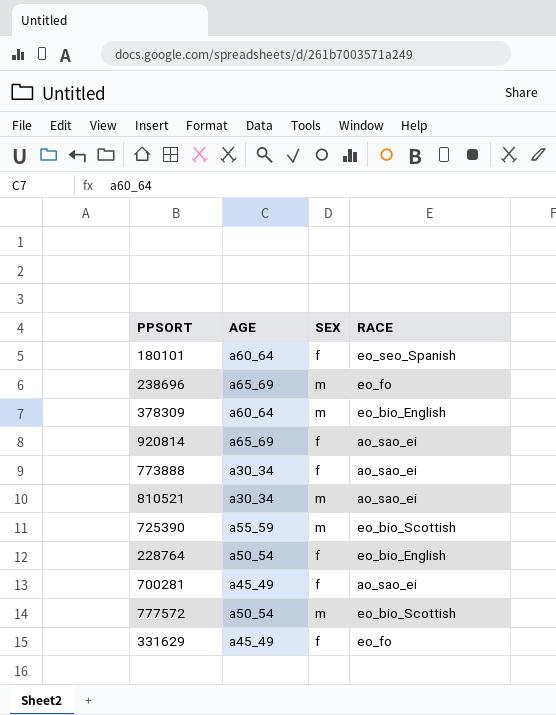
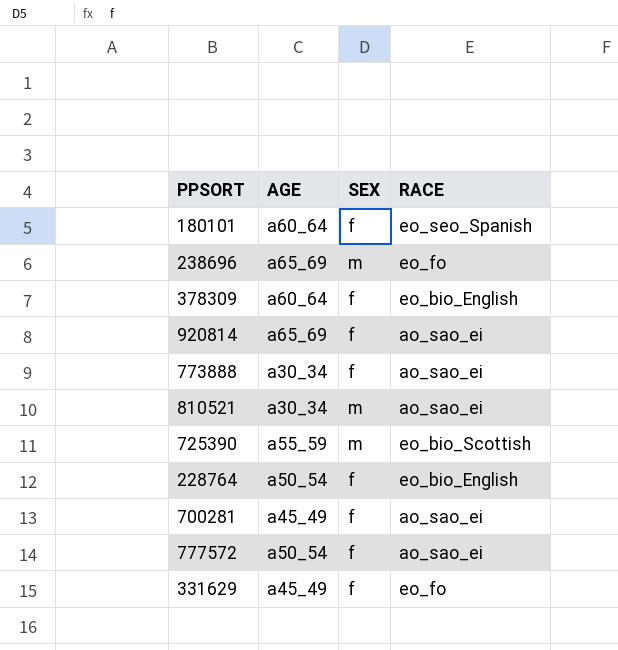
378309 | SEX: m -> f
777572 | SEX: m -> f
777572 | RACE: eo_bio_Scottish -> ao_sao_ei

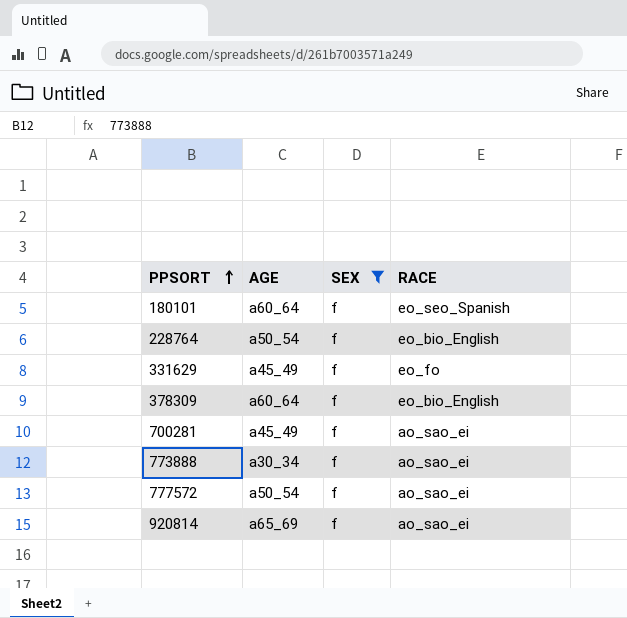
filter: none -> SEX = f
row order: none -> PPSORT ascending

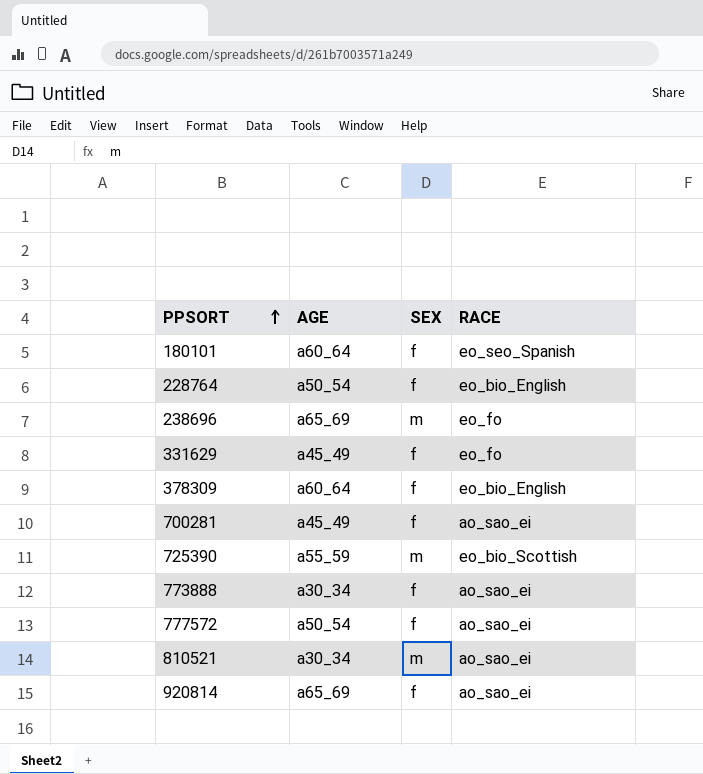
filter: SEX = f -> none

